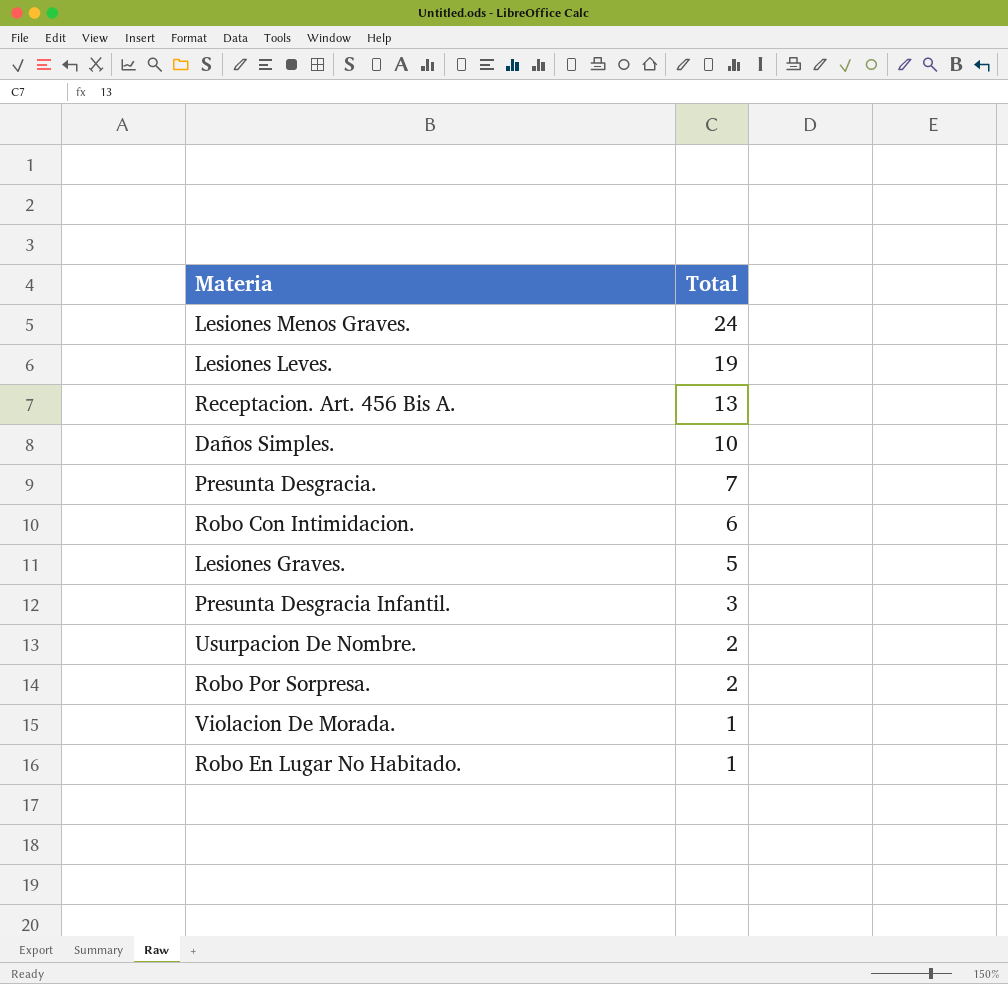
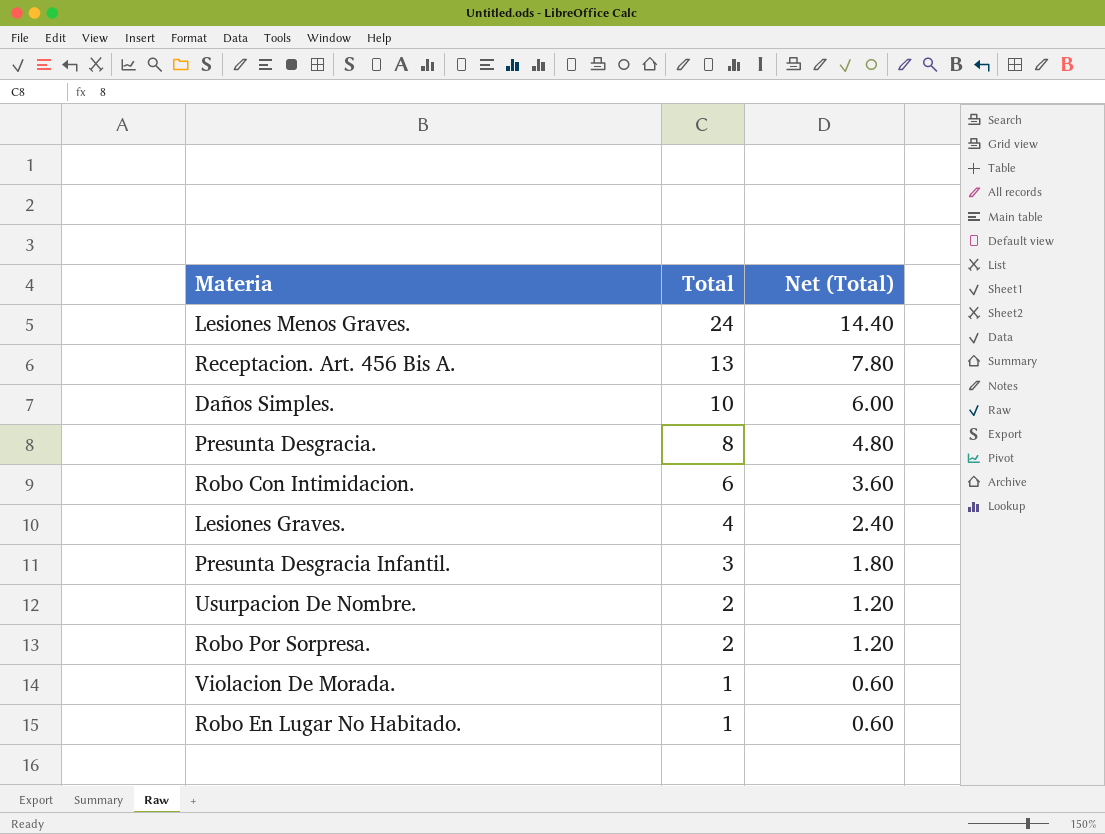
column Net (Total) | formula: none -> [Total] * 0.6
row Lesiones Leves.: 19 -> none
Presunta Desgracia. | Total: 7 -> 8
Lesiones Graves. | Total: 5 -> 4

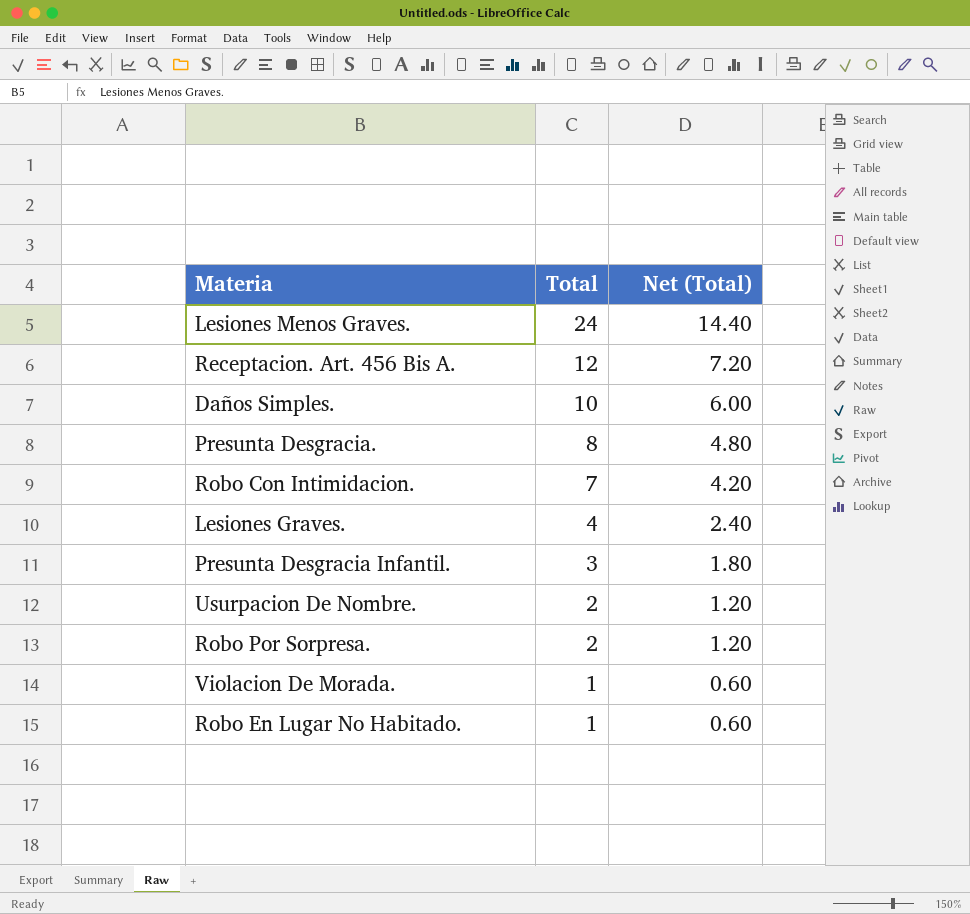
Receptacion. Art. 456 Bis A. | Total: 13 -> 12
Receptacion. Art. 456 Bis A. | Net (Total): 7.80 -> 7.20
Robo Con Intimidacion. | Total: 6 -> 7
Robo Con Intimidacion. | Net (Total): 3.60 -> 4.20

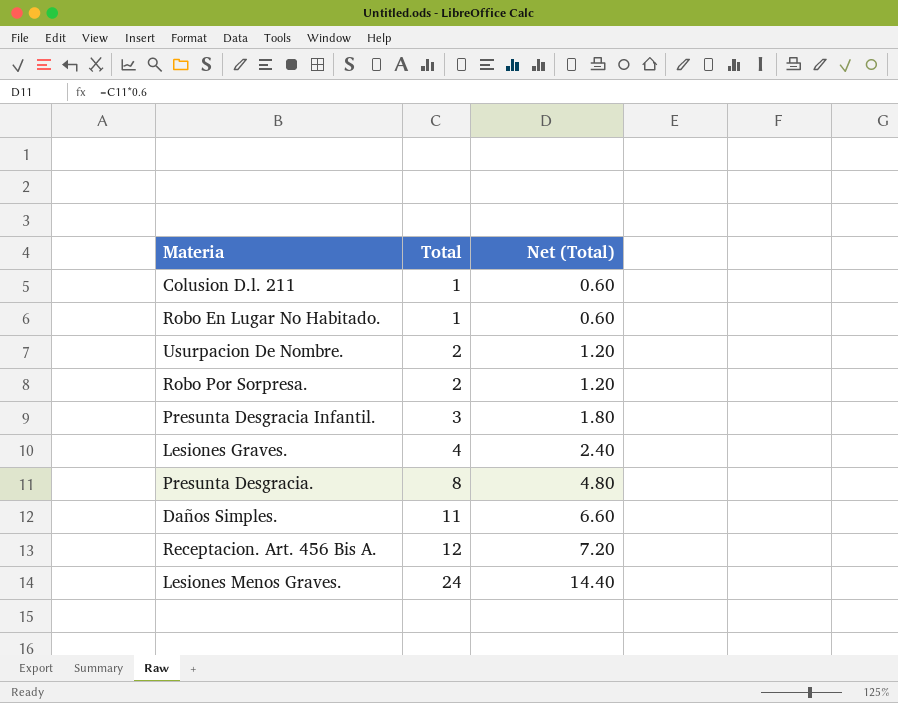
row order: Total descending -> Total ascending
row Robo Con Intimidacion.: 7 | 4.20 -> none
row Violacion De Morada.: 1 | 0.60 -> none
row Colusion D.l. 211: none -> 1 | 0.60
Daños Simples. | Total: 10 -> 11
Daños Simples. | Net (Total): 6.00 -> 6.60

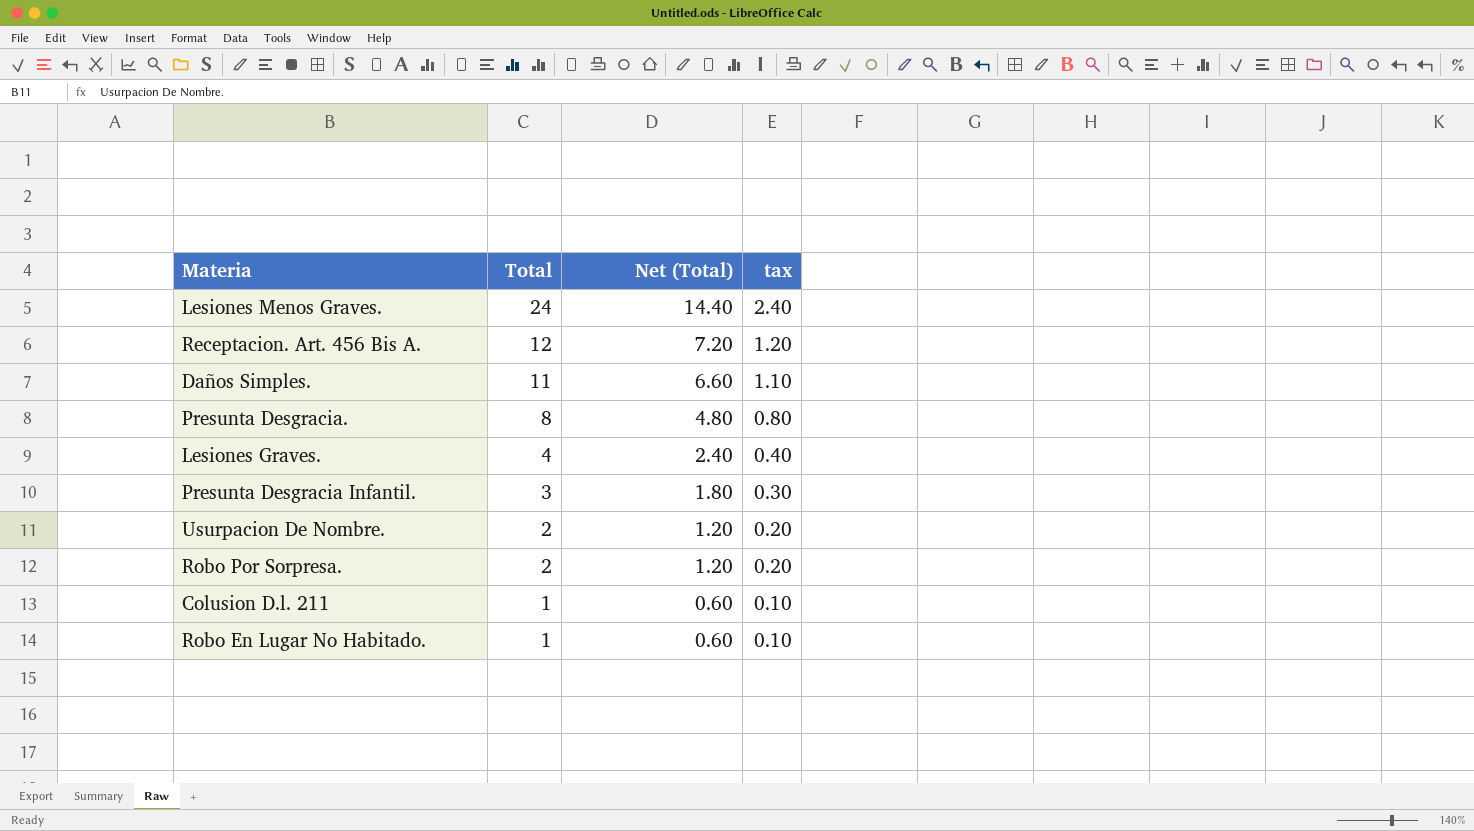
row order: Total ascending -> Total descending
column tax | formula: none -> [Total] * 0.1

